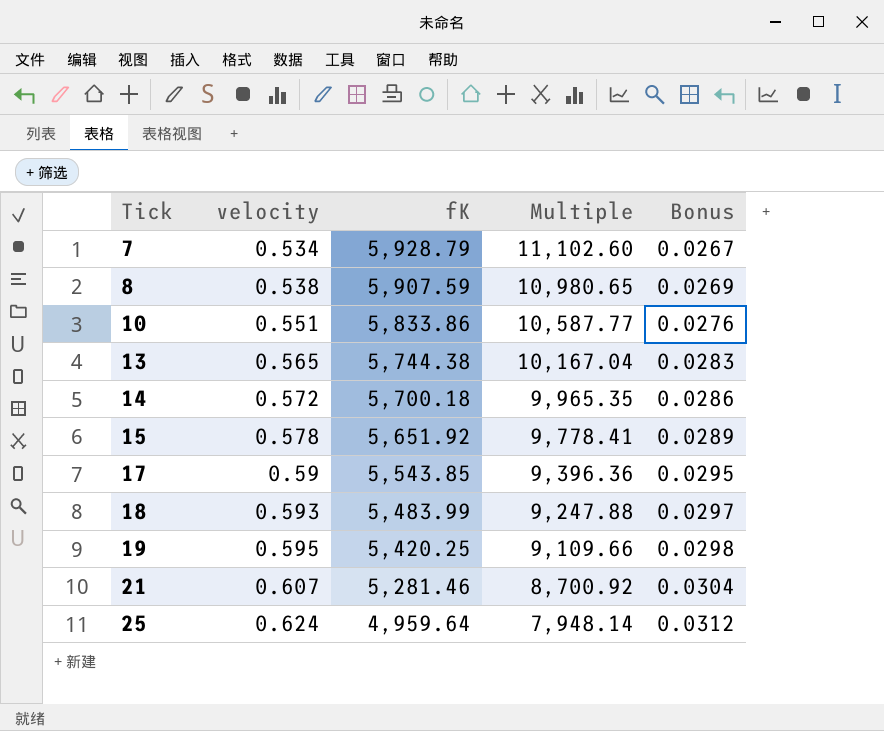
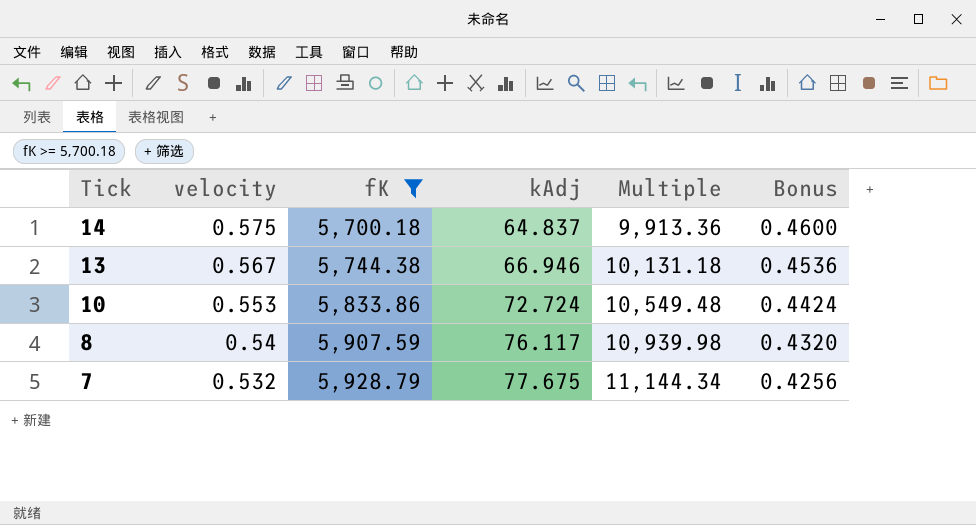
filter: none -> fK >= 5,700.18
row order: Tick ascending -> Tick descending
column kAdj | position: none -> 4
column Bonus | formula: [velocity] * 0.05 -> [velocity] * 0.8
14 | velocity: 0.572 -> 0.575
14 | Multiple: 9,965.35 -> 9,913.36
13 | velocity: 0.565 -> 0.567
13 | Multiple: 10,167.04 -> 10,131.18
10 | velocity: 0.551 -> 0.553
10 | Multiple: 10,587.77 -> 10,549.48
8 | velocity: 0.538 -> 0.54
8 | Multiple: 10,980.65 -> 10,939.98
7 | velocity: 0.534 -> 0.532
7 | Multiple: 11,102.60 -> 11,144.34

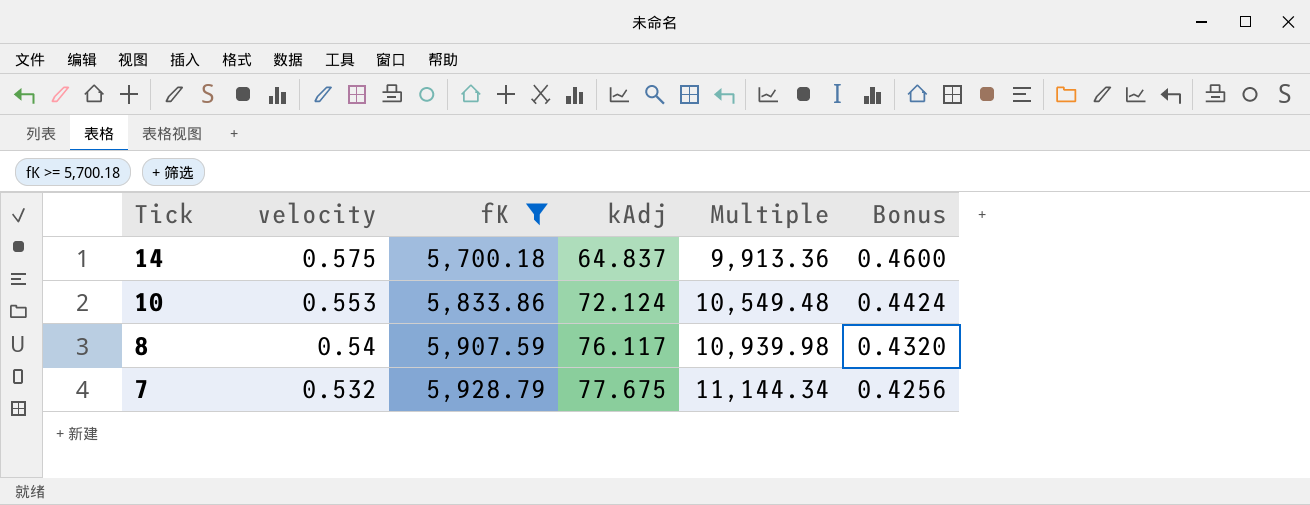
row 13: 0.567 | 5,744.38 | 66.946 | 10,131.18 | 0.4536 -> none
10 | kAdj: 72.724 -> 72.124

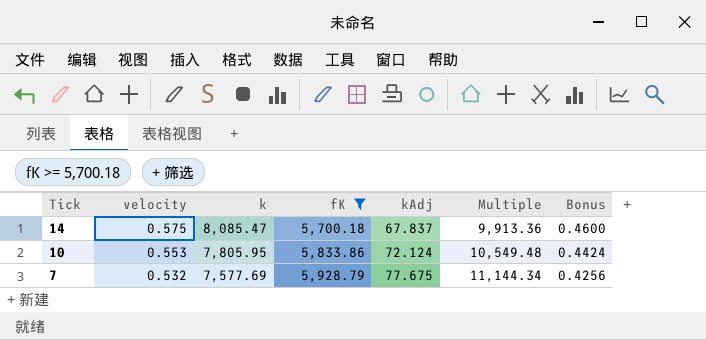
column k | position: none -> 3
row 8: 0.54 | 5,907.59 | 76.117 | 10,939.98 | 0.4320 -> none
14 | kAdj: 64.837 -> 67.837

